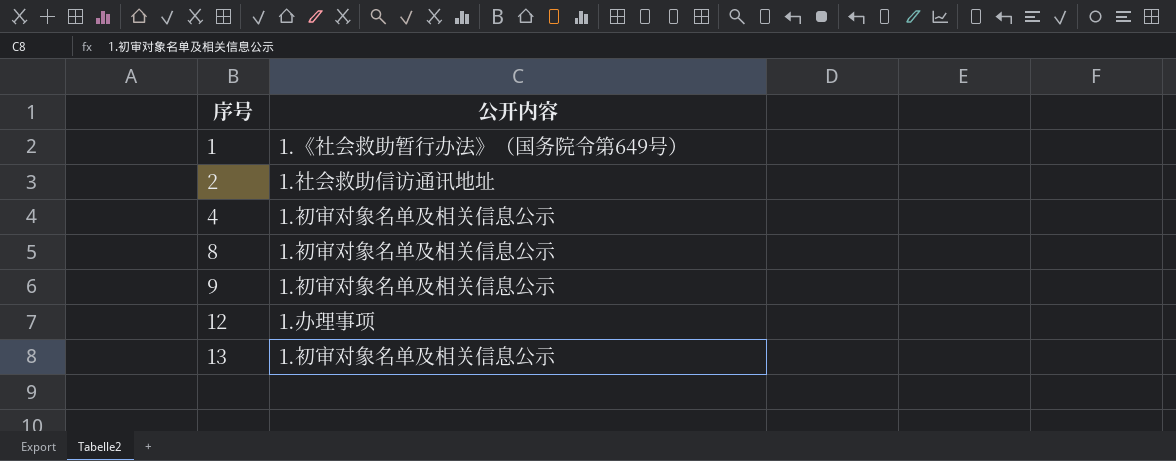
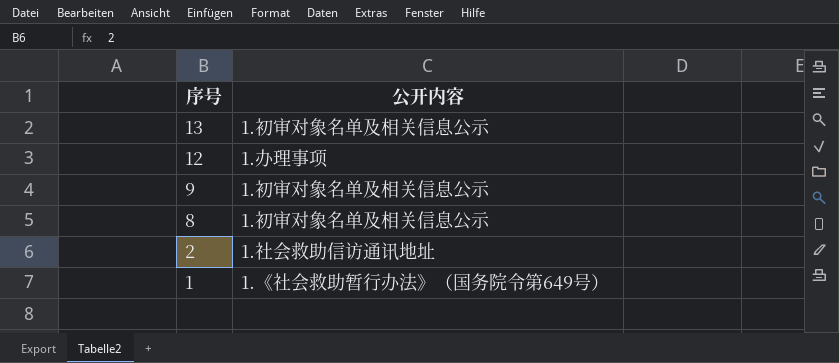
row order: 序号 ascending -> 序号 descending
row 4: 1.初审对象名单及相关信息公示 -> none

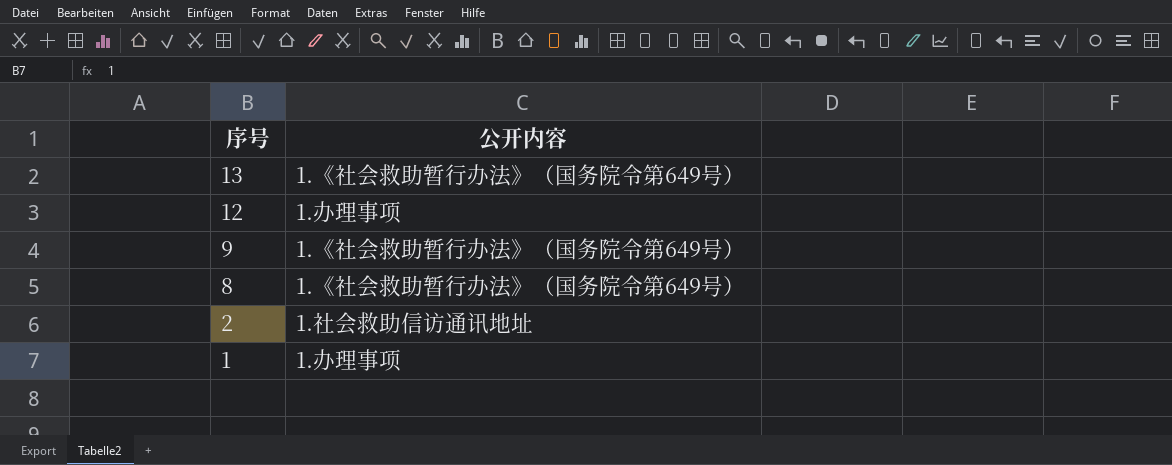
13 | 公开内容: 1.初审对象名单及相关信息公示 -> 1.《社会救助暂行办法》（国务院令第649号）
9 | 公开内容: 1.初审对象名单及相关信息公示 -> 1.《社会救助暂行办法》（国务院令第649号）
8 | 公开内容: 1.初审对象名单及相关信息公示 -> 1.《社会救助暂行办法》（国务院令第649号）
1 | 公开内容: 1.《社会救助暂行办法》（国务院令第649号） -> 1.办理事项

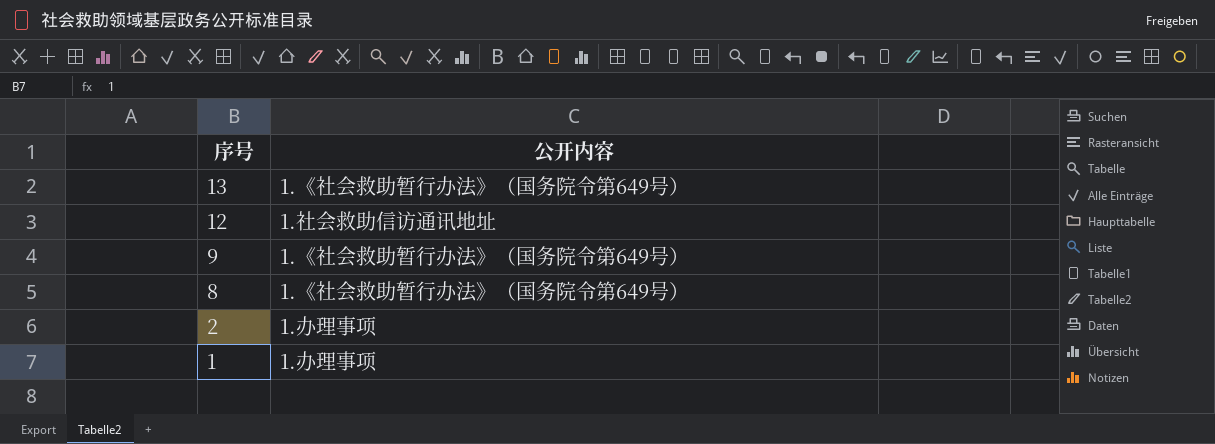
12 | 公开内容: 1.办理事项 -> 1.社会救助信访通讯地址
2 | 公开内容: 1.社会救助信访通讯地址 -> 1.办理事项

